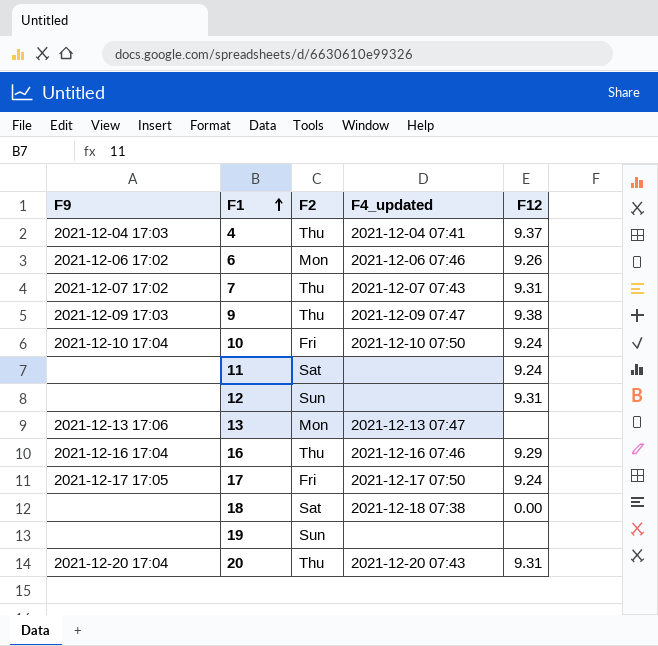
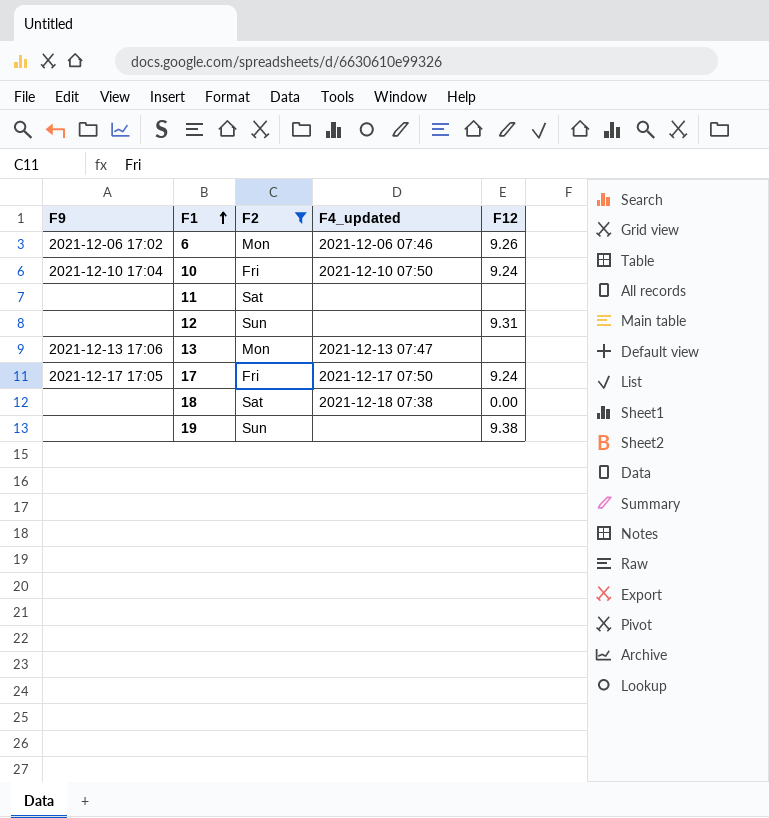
filter: none -> F2 != Thu
11 | F12: 9.24 -> none
19 | F12: none -> 9.38

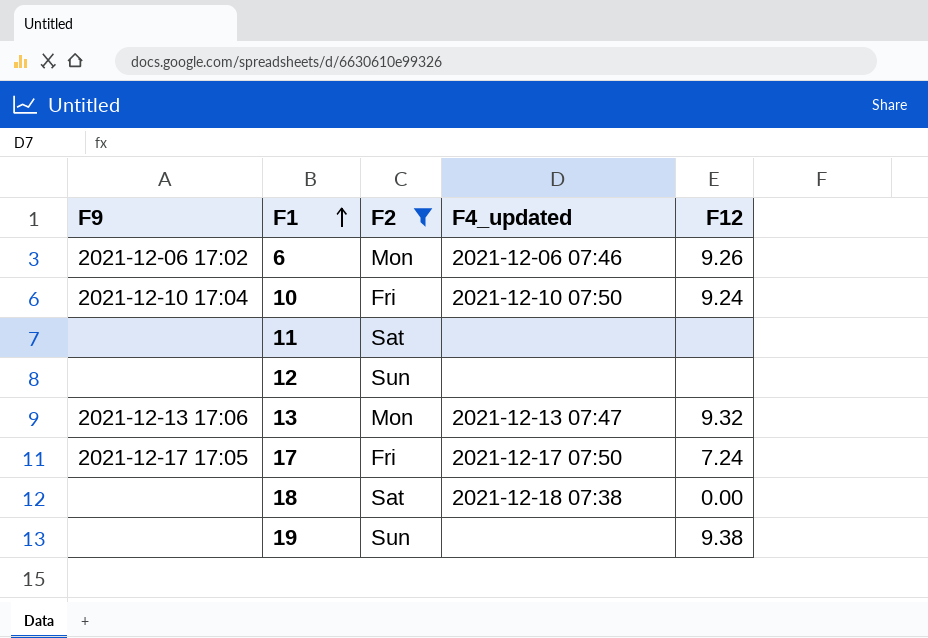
12 | F12: 9.31 -> none
13 | F12: none -> 9.32
17 | F12: 9.24 -> 7.24

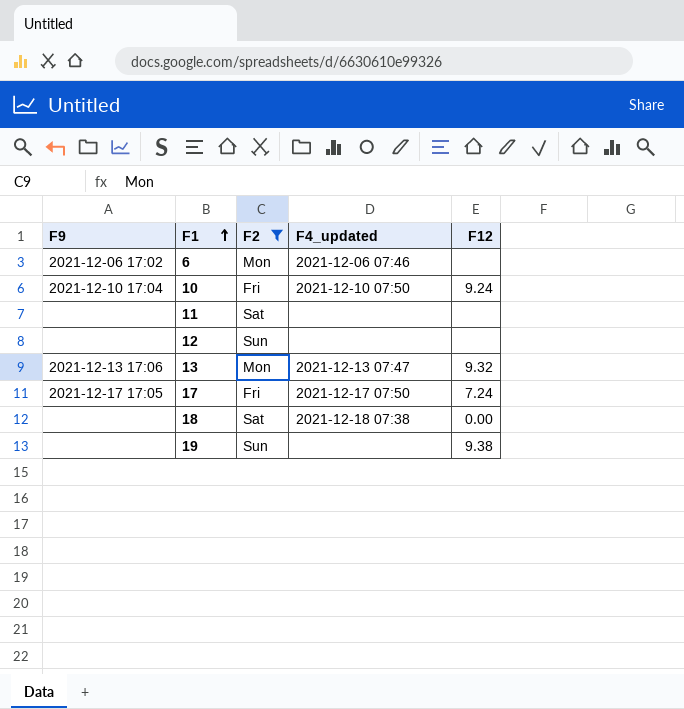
6 | F12: 9.26 -> none

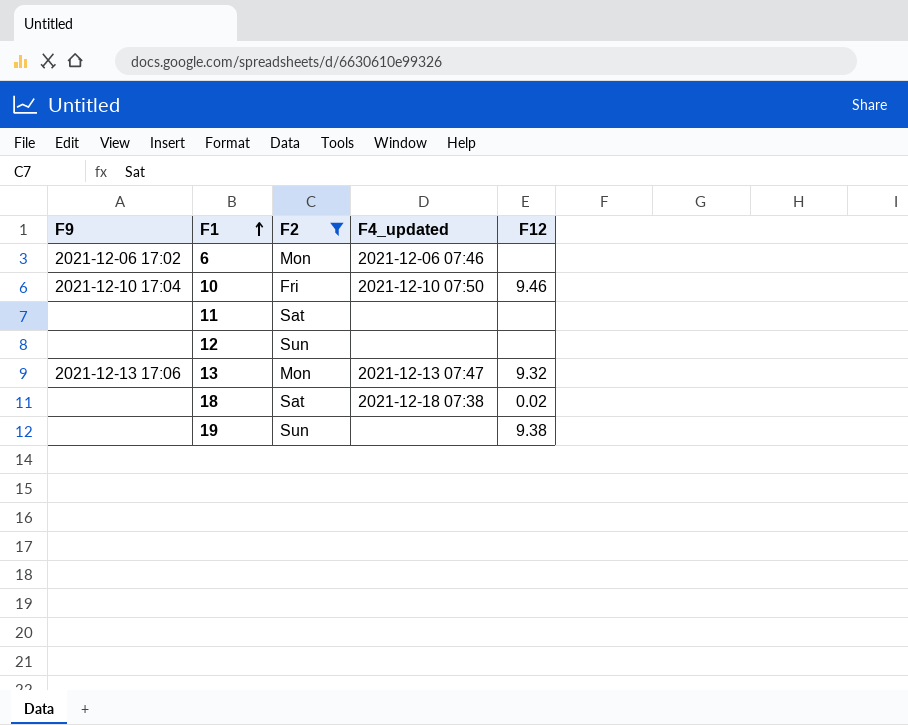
row 17: 2021-12-17 17:05 | Fri | 2021-12-17 07:50 | 7.24 -> none
10 | F12: 9.24 -> 9.46
18 | F12: 0.00 -> 0.02

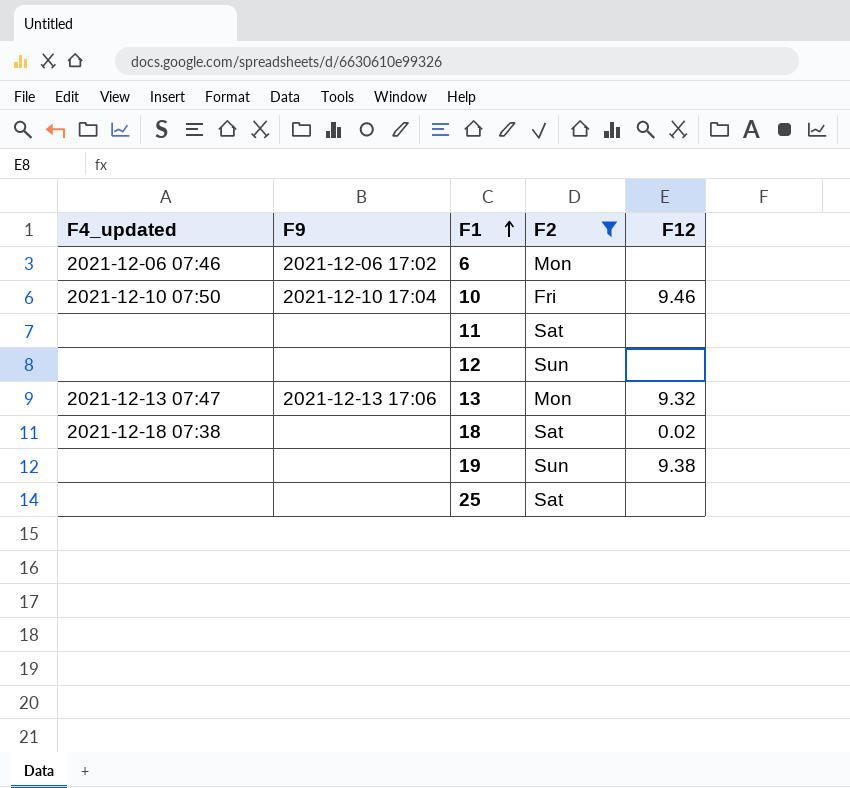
column F4_updated | position: 4 -> 1
row 25: none -> none | none | Sat | none

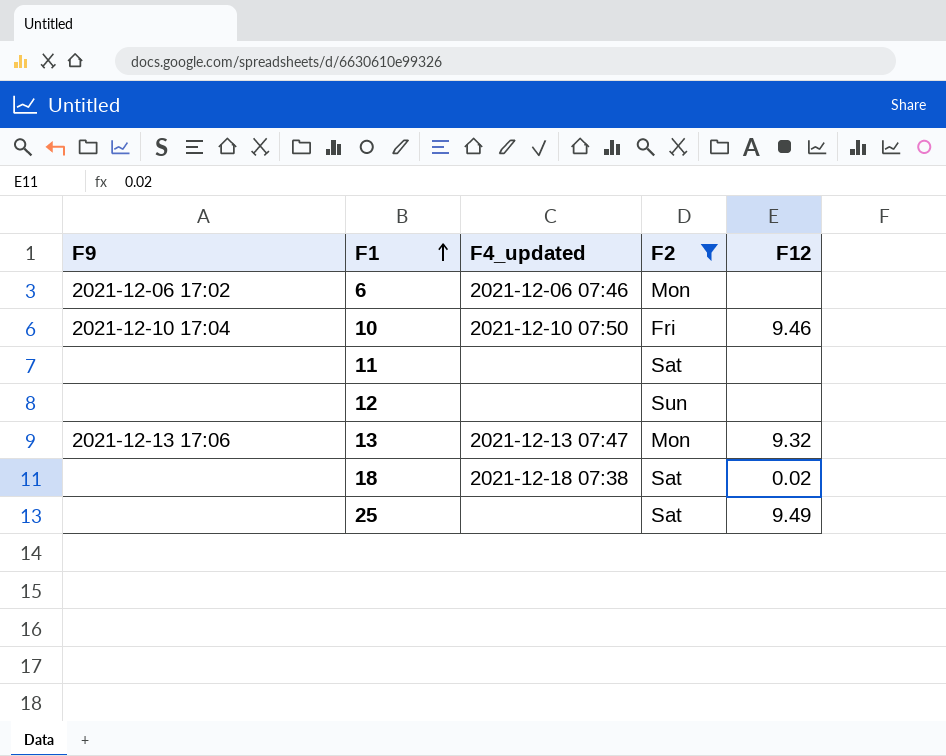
column F4_updated | position: 1 -> 3
row 19: none | none | Sun | 9.38 -> none
25 | F12: none -> 9.49

